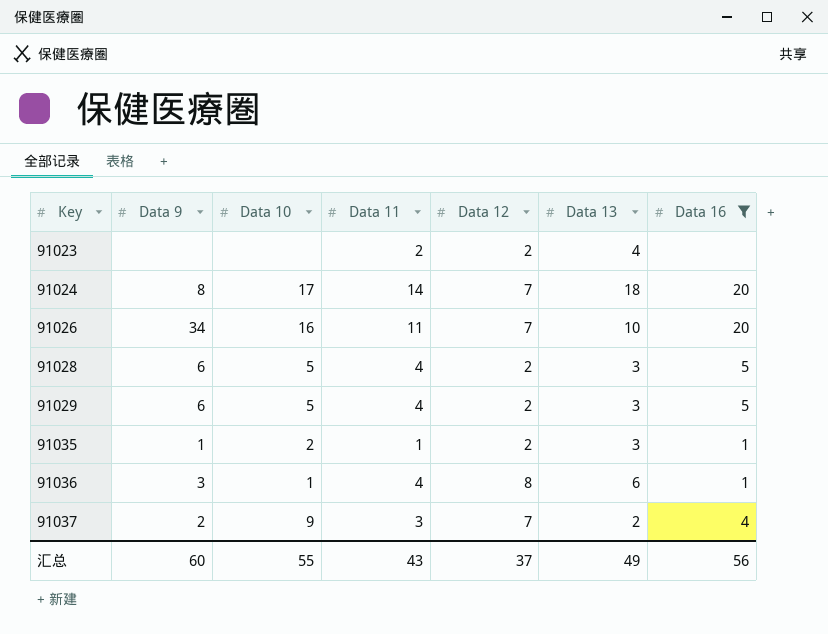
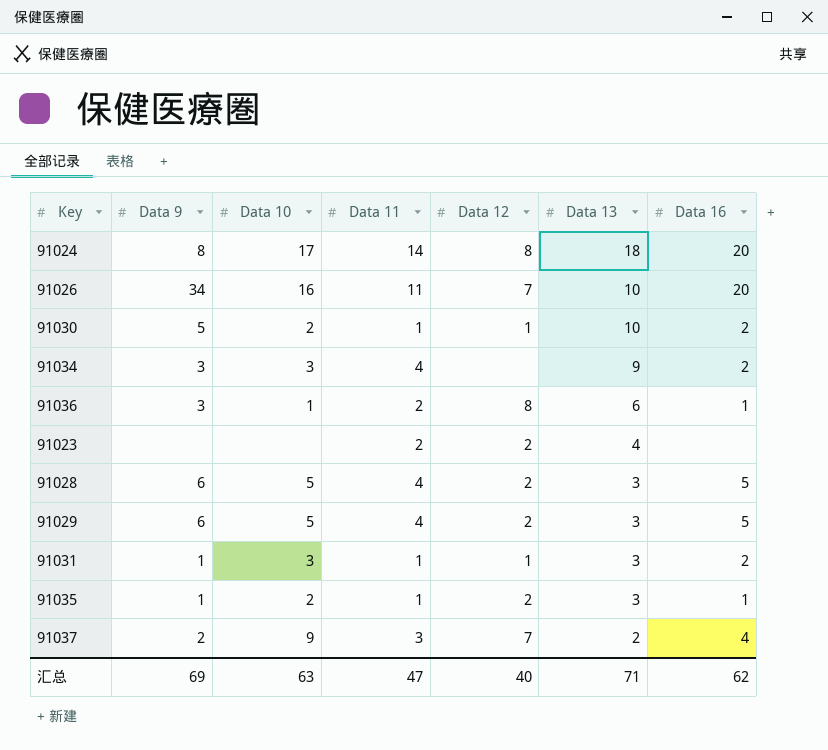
filter: Data 16 != 2 -> none
row order: Key ascending -> Data 13 descending
91024 | Data 12: 7 -> 8
91036 | Data 11: 4 -> 2
汇总 | Data 9: 60 -> 69
汇总 | Data 10: 55 -> 63
汇总 | Data 11: 43 -> 47
汇总 | Data 12: 37 -> 40
汇总 | Data 13: 49 -> 71
汇总 | Data 16: 56 -> 62

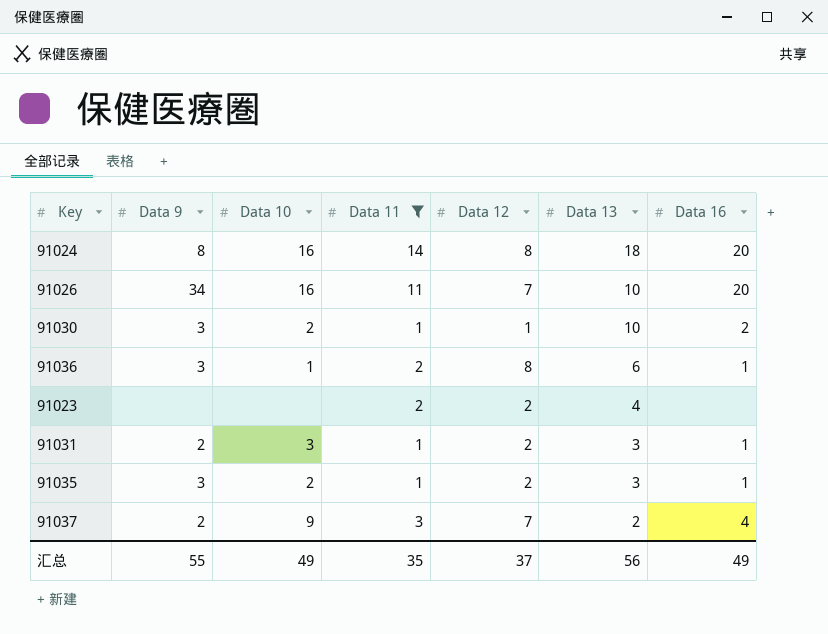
filter: none -> Data 11 != 4
91024 | Data 10: 17 -> 16
91030 | Data 9: 5 -> 3
91031 | Data 9: 1 -> 2
91031 | Data 12: 1 -> 2
91031 | Data 16: 2 -> 1
91035 | Data 9: 1 -> 3
汇总 | Data 9: 69 -> 55
汇总 | Data 10: 63 -> 49
汇总 | Data 11: 47 -> 35
汇总 | Data 12: 40 -> 37
汇总 | Data 13: 71 -> 56
汇总 | Data 16: 62 -> 49

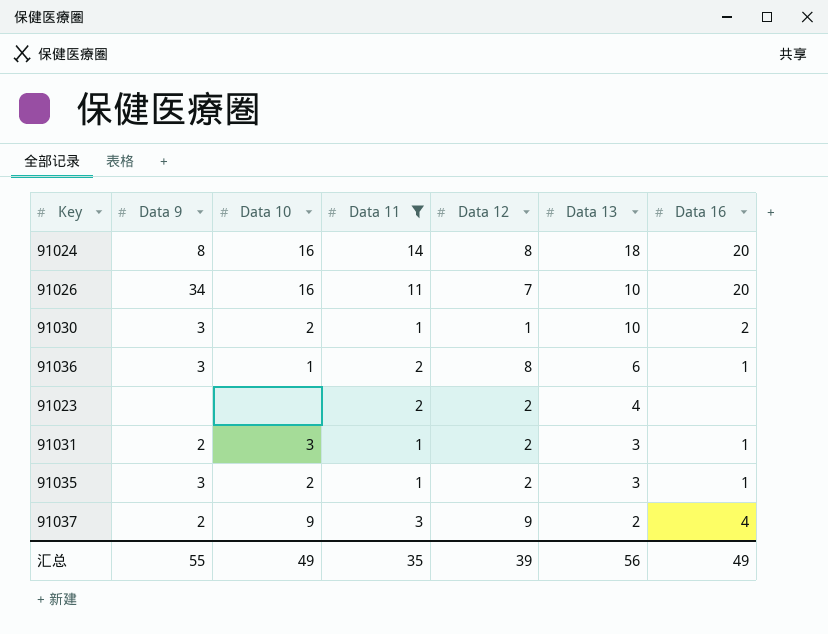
91037 | Data 12: 7 -> 9
汇总 | Data 12: 37 -> 39

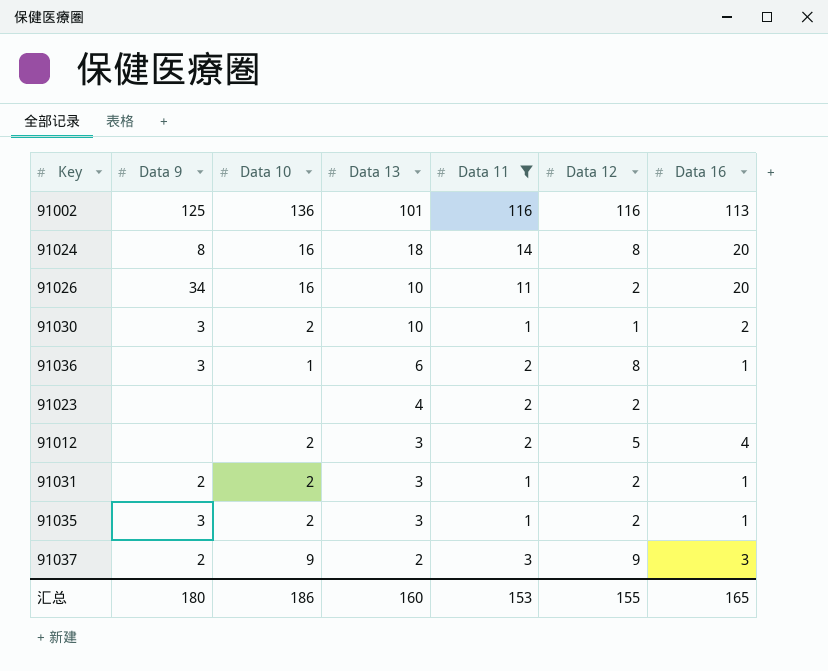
column Data 13 | position: 6 -> 4
row 91002: none -> 125 | 136 | 101 | 116 | 116 | 113
91026 | Data 12: 7 -> 2
row 91012: none -> none | 2 | 3 | 2 | 5 | 4
91031 | Data 10: 3 -> 2
91037 | Data 16: 4 -> 3
汇总 | Data 9: 55 -> 180
汇总 | Data 10: 49 -> 186
汇总 | Data 13: 56 -> 160
汇总 | Data 11: 35 -> 153
汇总 | Data 12: 39 -> 155
汇总 | Data 16: 49 -> 165

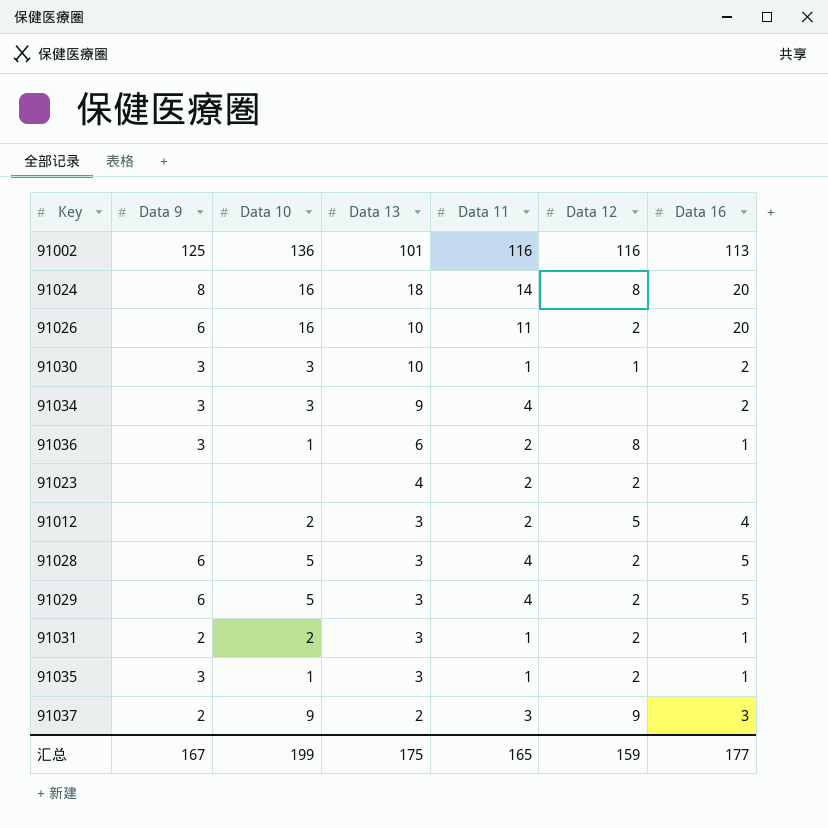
filter: Data 11 != 4 -> none
91026 | Data 9: 34 -> 6
91030 | Data 10: 2 -> 3
91035 | Data 10: 2 -> 1
汇总 | Data 9: 180 -> 167
汇总 | Data 10: 186 -> 199
汇总 | Data 13: 160 -> 175
汇总 | Data 11: 153 -> 165
汇总 | Data 12: 155 -> 159
汇总 | Data 16: 165 -> 177

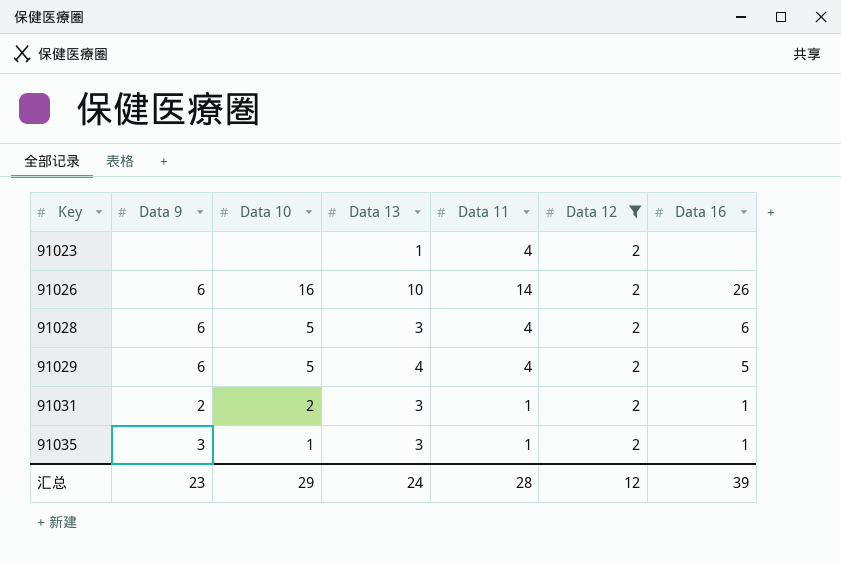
filter: none -> Data 12 = 2
row order: Data 13 descending -> Key ascending
91023 | Data 13: 4 -> 1
91023 | Data 11: 2 -> 4
91026 | Data 11: 11 -> 14
91026 | Data 16: 20 -> 26
91028 | Data 16: 5 -> 6
91029 | Data 13: 3 -> 4
汇总 | Data 9: 167 -> 23
汇总 | Data 10: 199 -> 29
汇总 | Data 13: 175 -> 24
汇总 | Data 11: 165 -> 28
汇总 | Data 12: 159 -> 12
汇总 | Data 16: 177 -> 39

